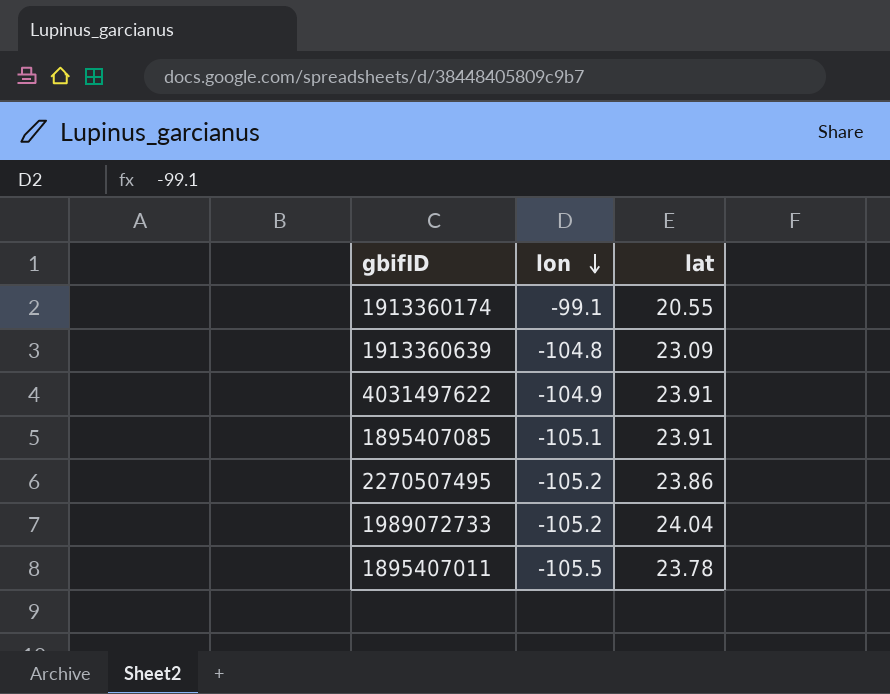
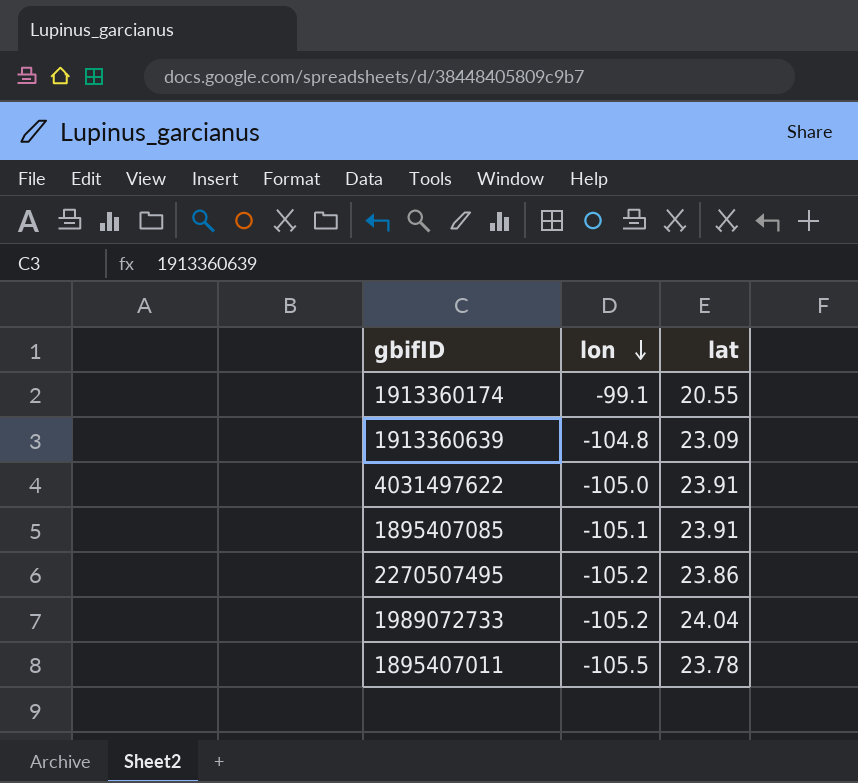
4031497622 | lon: -104.9 -> -105.0

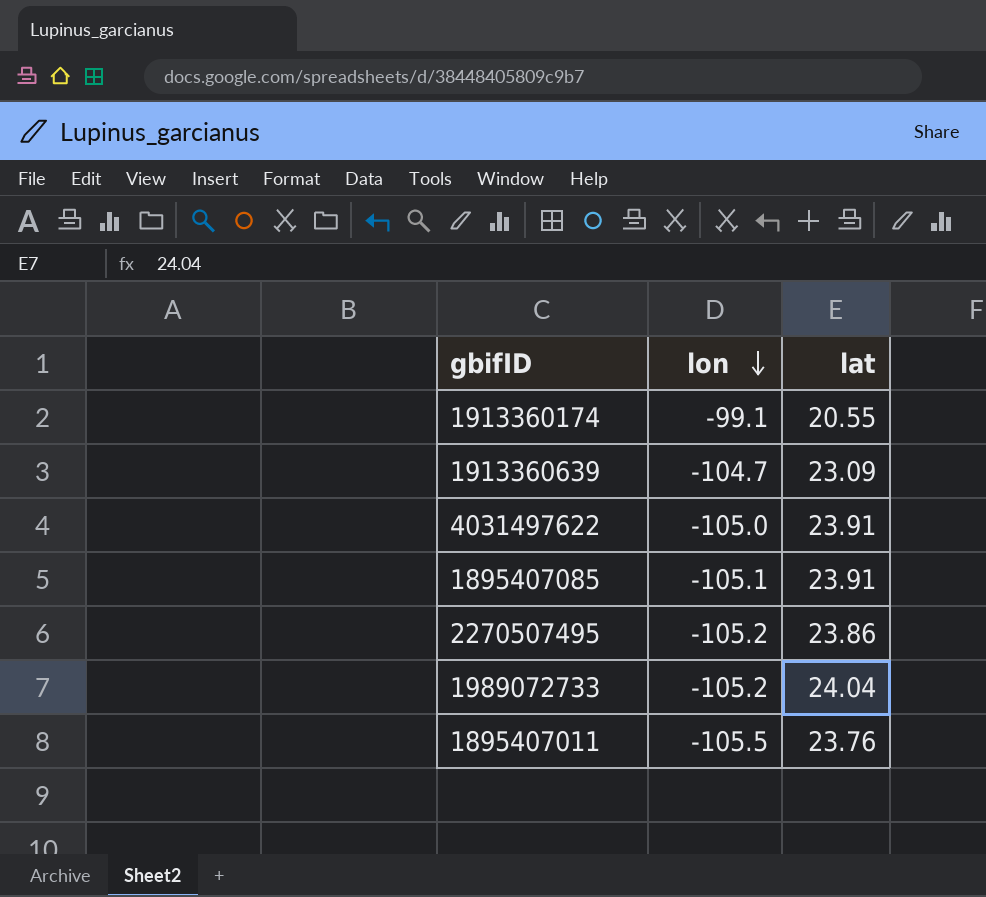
1913360639 | lon: -104.8 -> -104.7
1895407011 | lat: 23.78 -> 23.76

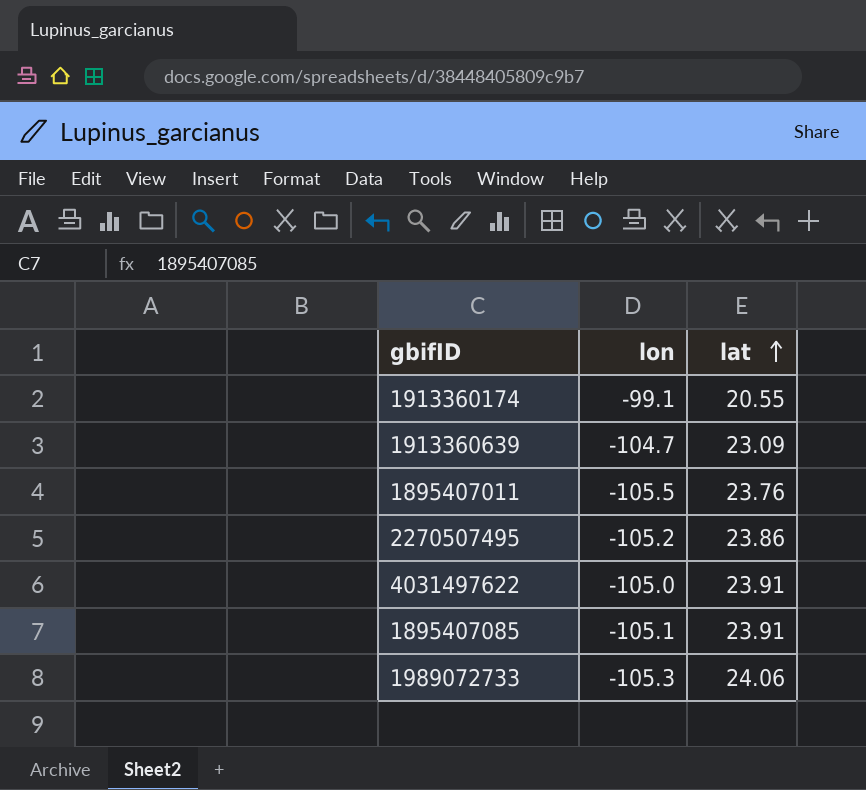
row order: lon descending -> lat ascending
1989072733 | lon: -105.2 -> -105.3
1989072733 | lat: 24.04 -> 24.06

